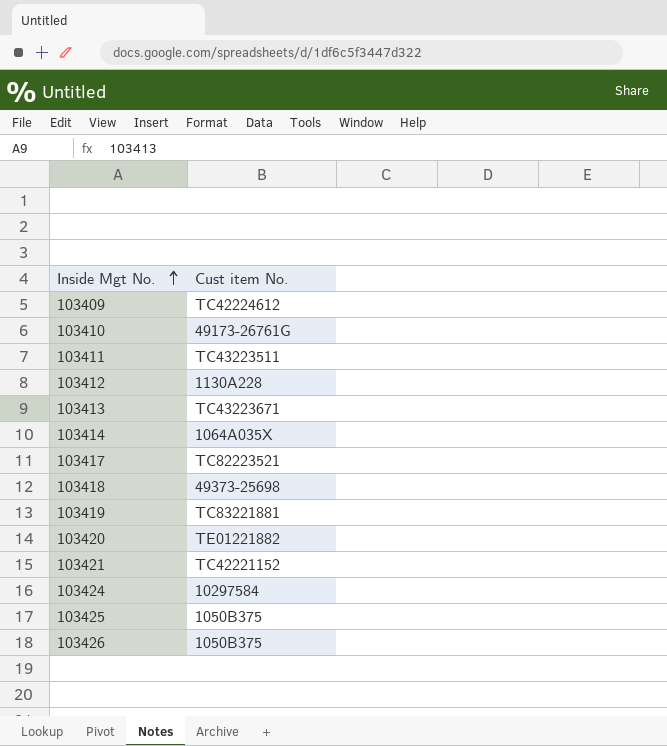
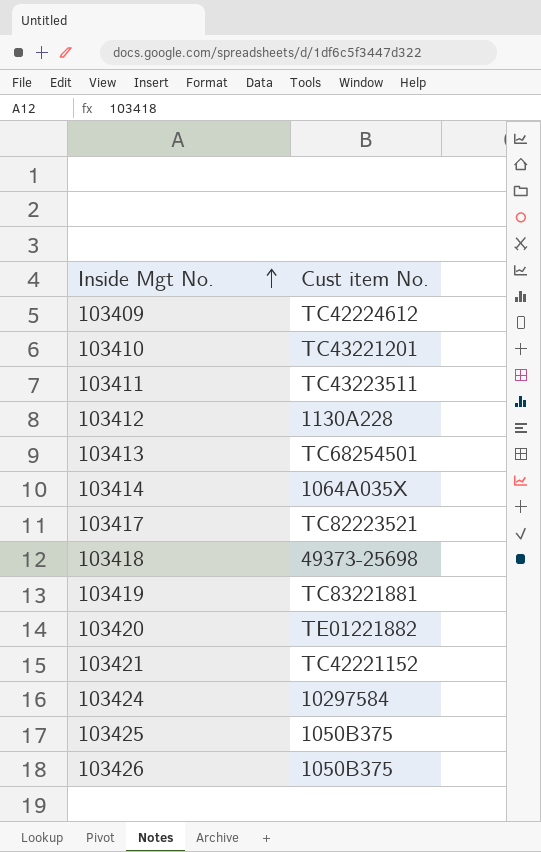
103410 | Cust item No.: 49173-26761G -> TC43221201
103413 | Cust item No.: TC43223671 -> TC68254501

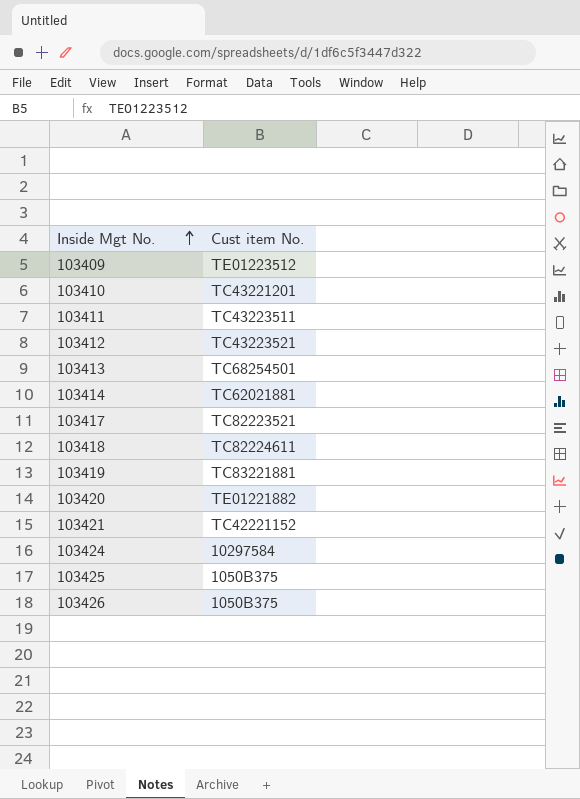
103409 | Cust item No.: TC42224612 -> TE01223512
103412 | Cust item No.: 1130A228 -> TC43223521
103414 | Cust item No.: 1064A035X -> TC62021881
103418 | Cust item No.: 49373-25698 -> TC82224611

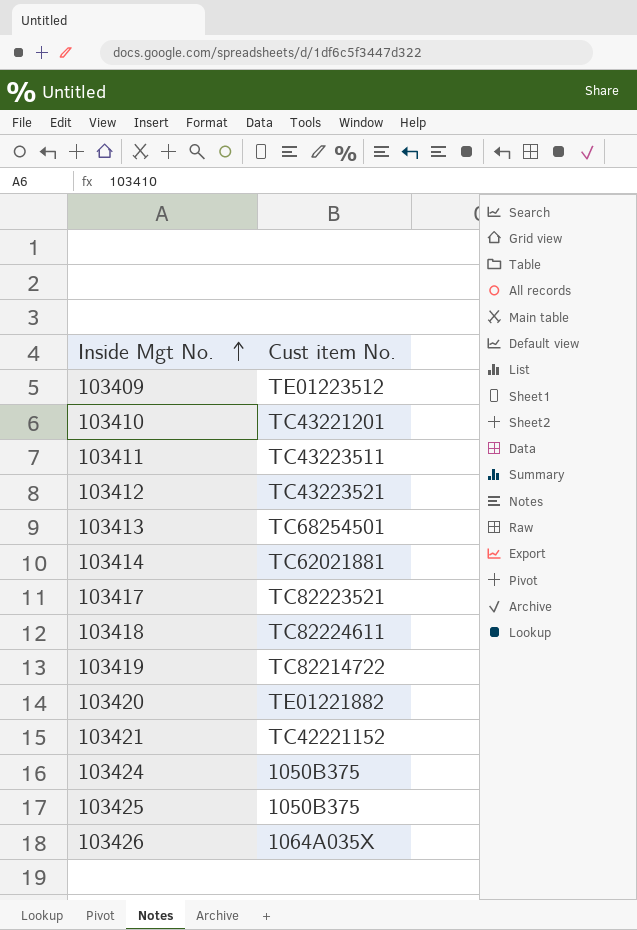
103419 | Cust item No.: TC83221881 -> TC82214722
103424 | Cust item No.: 10297584 -> 1050B375
103426 | Cust item No.: 1050B375 -> 1064A035X

